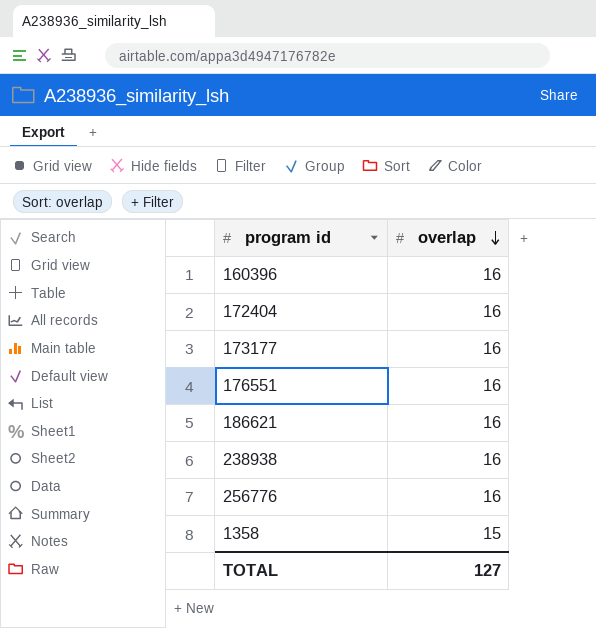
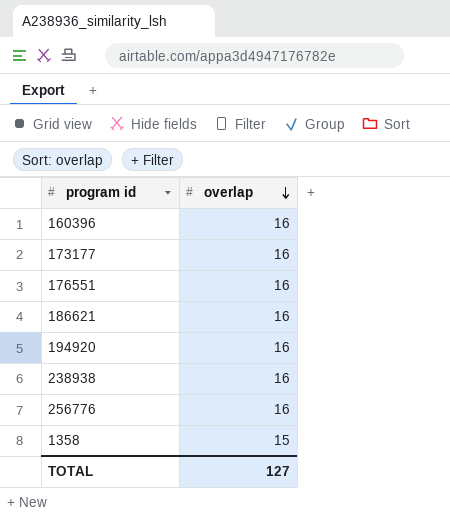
row 172404: 16 -> none
row 194920: none -> 16

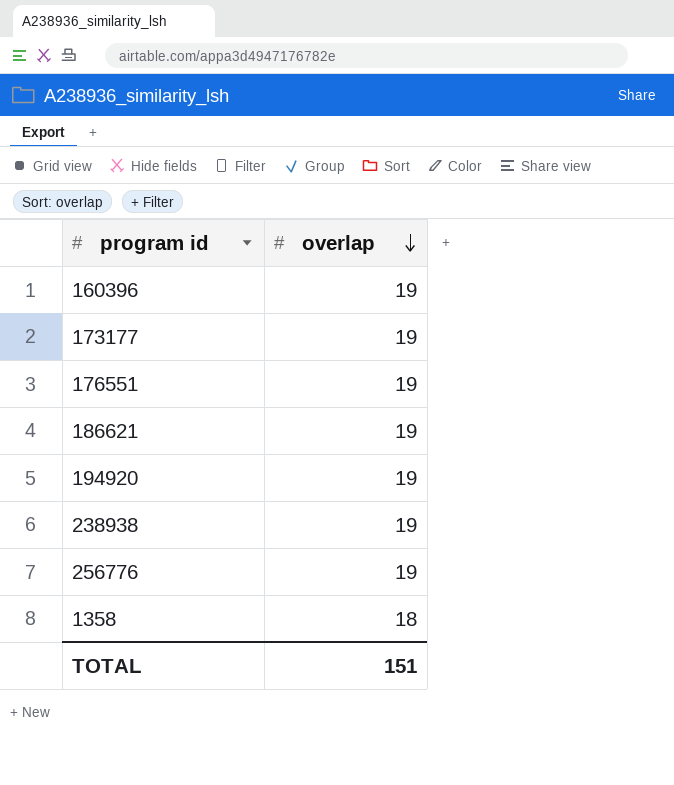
160396 | overlap: 16 -> 19
173177 | overlap: 16 -> 19
176551 | overlap: 16 -> 19
186621 | overlap: 16 -> 19
194920 | overlap: 16 -> 19
238938 | overlap: 16 -> 19
256776 | overlap: 16 -> 19
1358 | overlap: 15 -> 18
TOTAL | overlap: 127 -> 151

